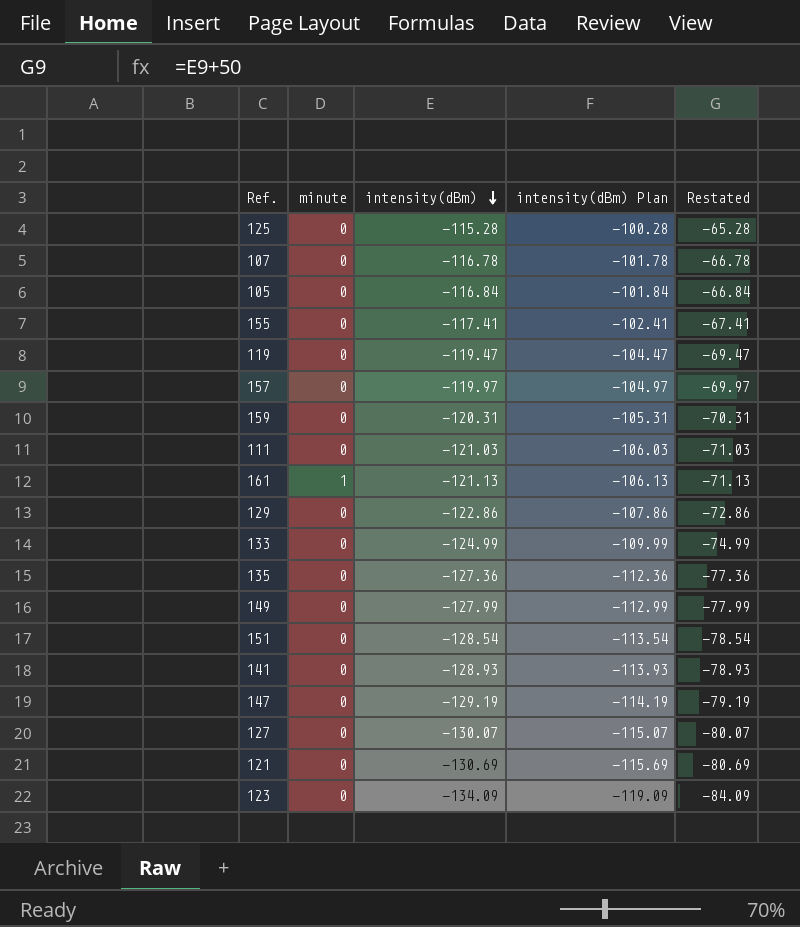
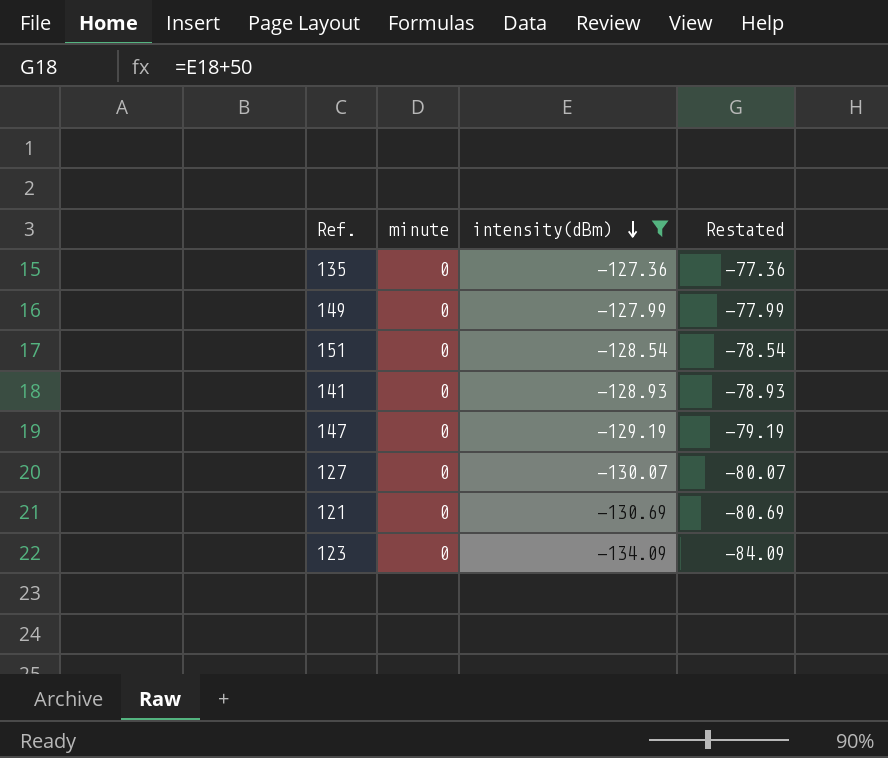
filter: none -> intensity(dBm) <= -127.36
column intensity(dBm) Plan | formula: [intensity(dBm)] + 15 -> none

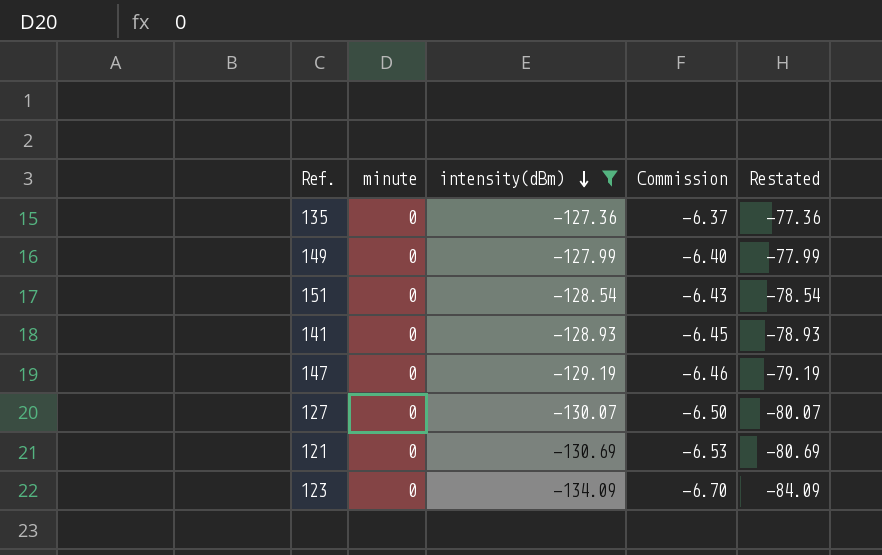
column Commission | formula: none -> [intensity(dBm)] * 0.05

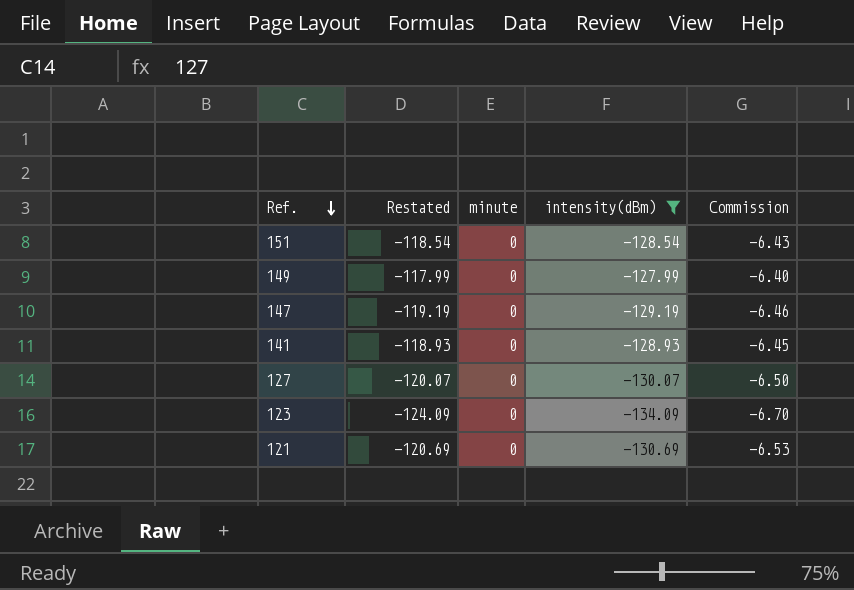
row order: intensity(dBm) descending -> Ref. descending
column Restated | formula: [intensity(dBm)] + 50 -> [intensity(dBm)] + 10
column Restated | position: 5 -> 2
row 135: 0 | -127.36 | -6.37 | -77.36 -> none

